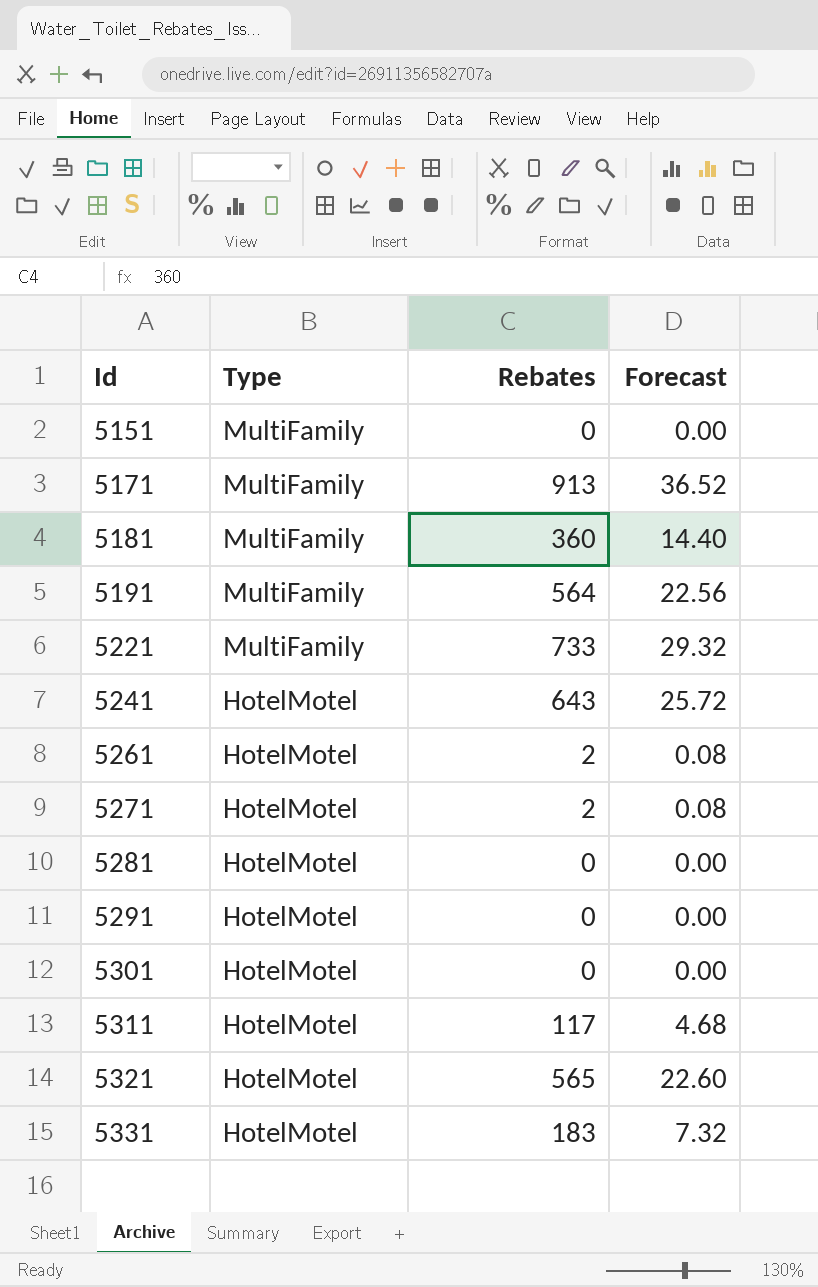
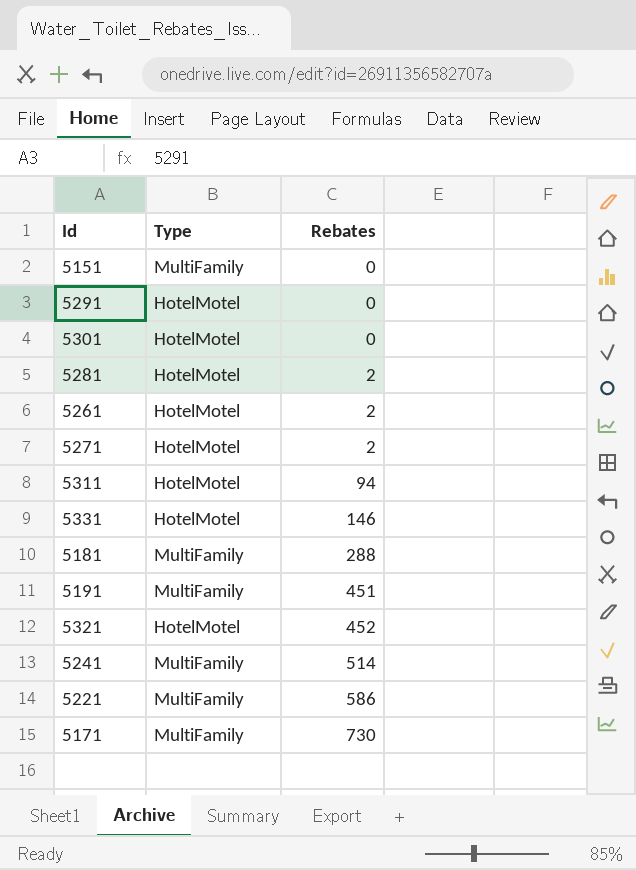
row order: Id ascending -> Rebates ascending
column Forecast | formula: [Rebates] * 0.04 -> none
5281 | Rebates: 0 -> 2
5311 | Rebates: 117 -> 94
5331 | Rebates: 183 -> 146
5181 | Rebates: 360 -> 288
5191 | Rebates: 564 -> 451
5321 | Rebates: 565 -> 452
5241 | Type: HotelMotel -> MultiFamily
5241 | Rebates: 643 -> 514
5221 | Rebates: 733 -> 586
5171 | Rebates: 913 -> 730

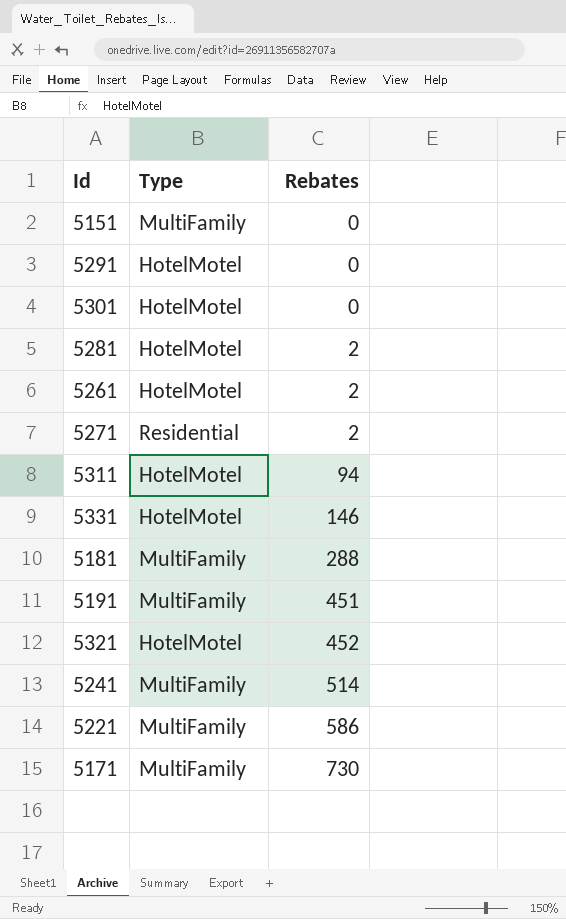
5271 | Type: HotelMotel -> Residential

